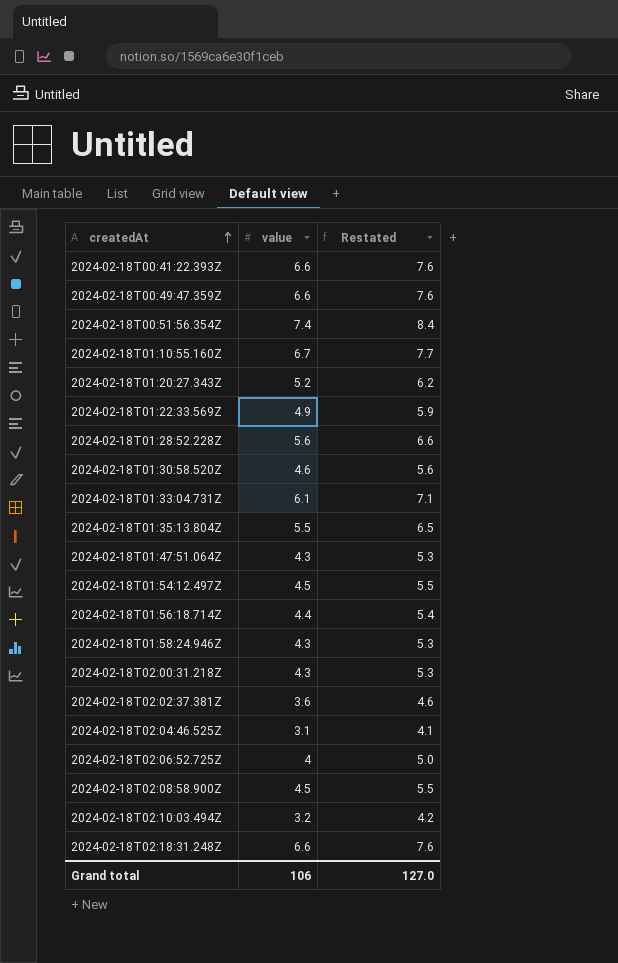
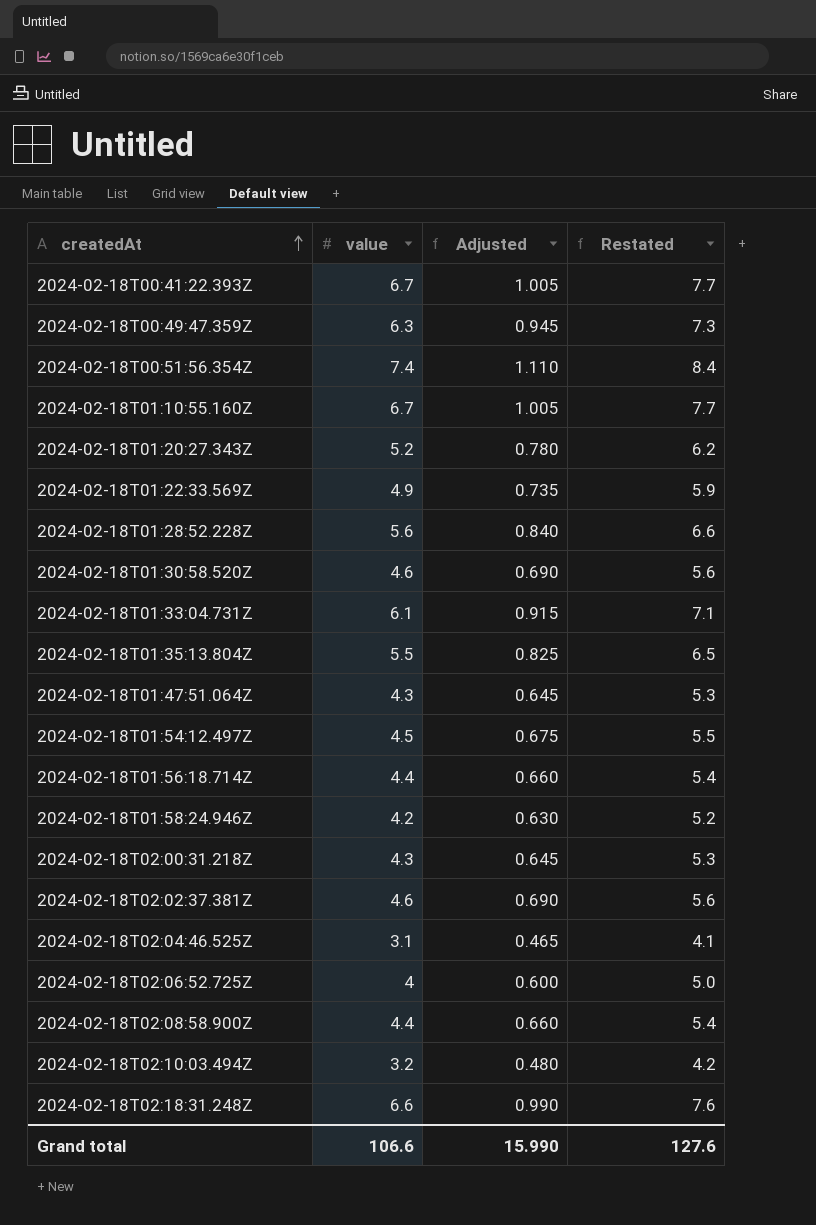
column Adjusted | formula: none -> [value] * 0.15
2024-02-18T00:41:22.393Z | value: 6.6 -> 6.7
2024-02-18T00:41:22.393Z | Restated: 7.6 -> 7.7
2024-02-18T00:49:47.359Z | value: 6.6 -> 6.3
2024-02-18T00:49:47.359Z | Restated: 7.6 -> 7.3
2024-02-18T01:58:24.946Z | value: 4.3 -> 4.2
2024-02-18T01:58:24.946Z | Restated: 5.3 -> 5.2
2024-02-18T02:02:37.381Z | value: 3.6 -> 4.6
2024-02-18T02:02:37.381Z | Restated: 4.6 -> 5.6
2024-02-18T02:08:58.900Z | value: 4.5 -> 4.4
2024-02-18T02:08:58.900Z | Restated: 5.5 -> 5.4
Grand total | value: 106 -> 106.6
Grand total | Restated: 127.0 -> 127.6

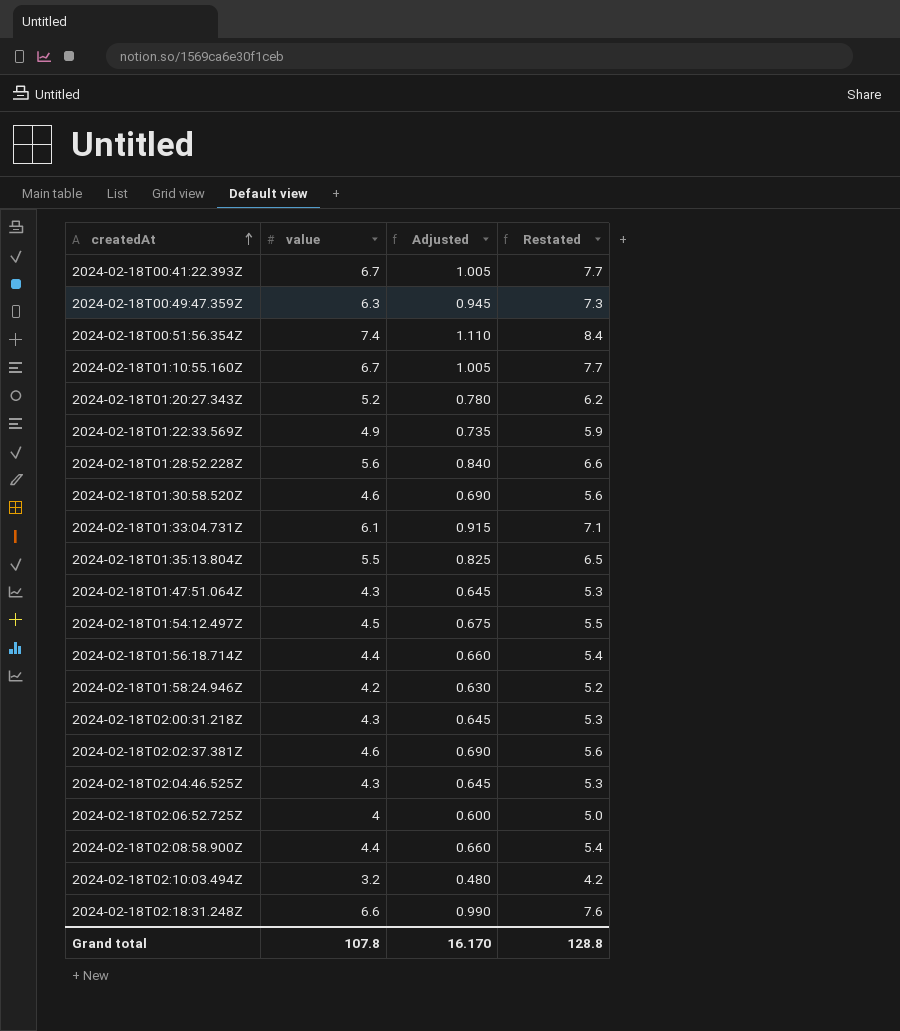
2024-02-18T02:04:46.525Z | value: 3.1 -> 4.3
2024-02-18T02:04:46.525Z | Adjusted: 0.465 -> 0.645
2024-02-18T02:04:46.525Z | Restated: 4.1 -> 5.3
Grand total | value: 106.6 -> 107.8
Grand total | Adjusted: 15.990 -> 16.170
Grand total | Restated: 127.6 -> 128.8

